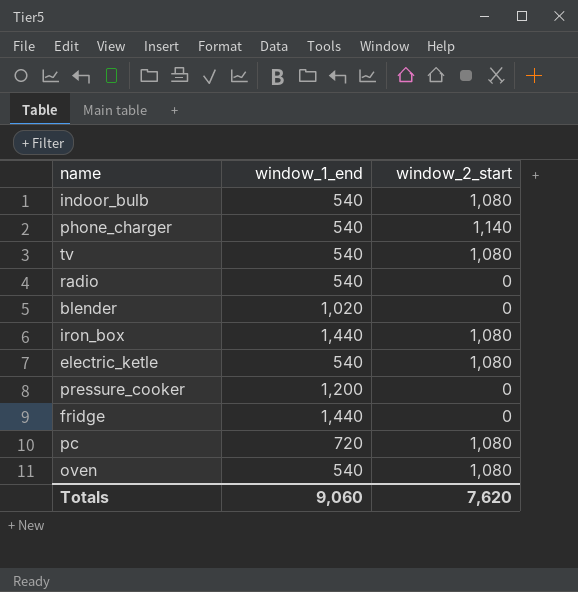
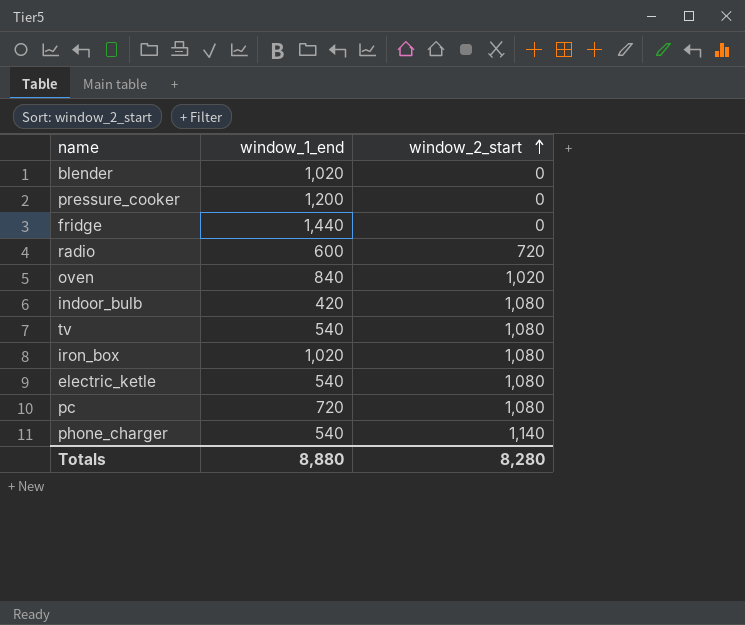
row order: none -> window_2_start ascending
radio | window_1_end: 540 -> 600
radio | window_2_start: 0 -> 720
oven | window_1_end: 540 -> 840
oven | window_2_start: 1,080 -> 1,020
indoor_bulb | window_1_end: 540 -> 420
iron_box | window_1_end: 1,440 -> 1,020
Totals | window_1_end: 9,060 -> 8,880
Totals | window_2_start: 7,620 -> 8,280

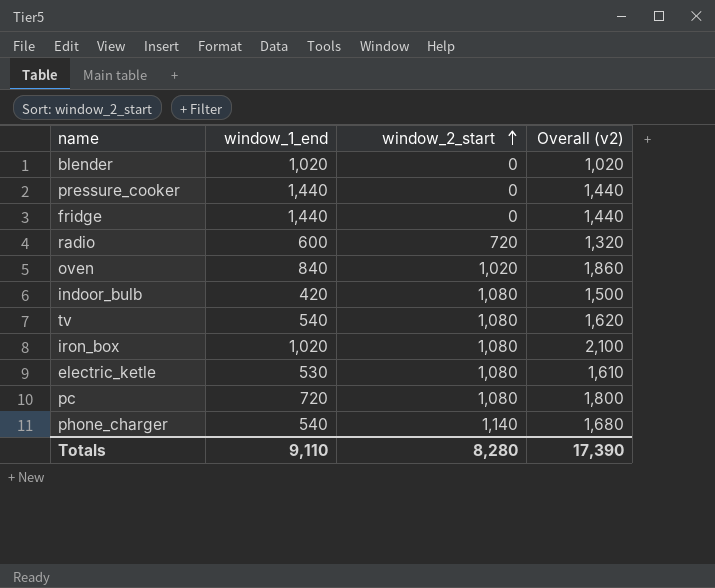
column Overall (v2) | formula: none -> [window_1_end] + [window_2_start]
pressure_cooker | window_1_end: 1,200 -> 1,440
electric_ketle | window_1_end: 540 -> 530
Totals | window_1_end: 8,880 -> 9,110

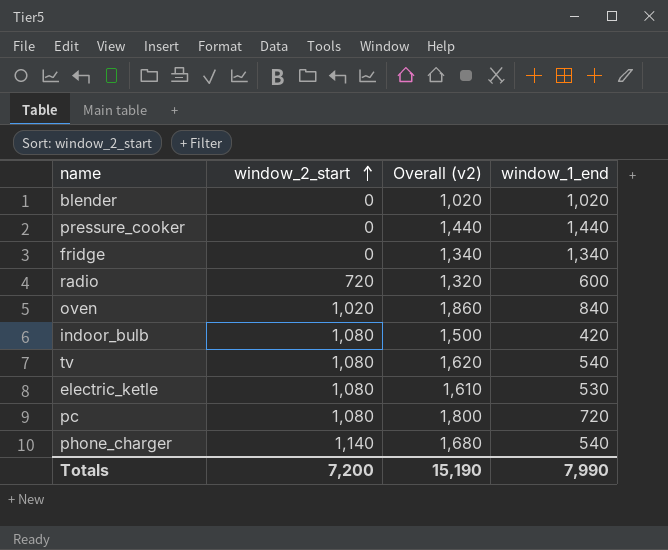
column window_1_end | position: 2 -> 4
row iron_box: 1,020 | 1,080 | 2,100 -> none
fridge | Overall (v2): 1,440 -> 1,340
fridge | window_1_end: 1,440 -> 1,340
Totals | window_2_start: 8,280 -> 7,200
Totals | Overall (v2): 17,390 -> 15,190
Totals | window_1_end: 9,110 -> 7,990

